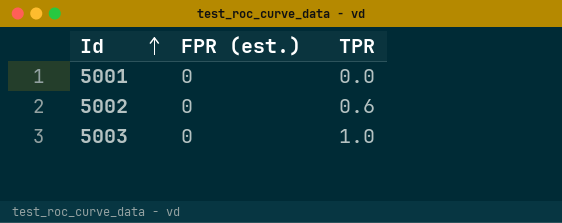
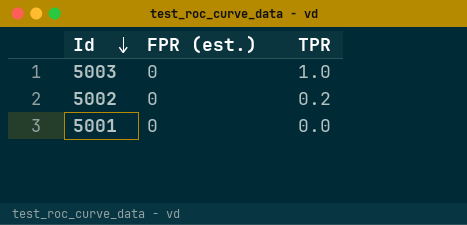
row order: Id ascending -> Id descending
5002 | TPR: 0.6 -> 0.2

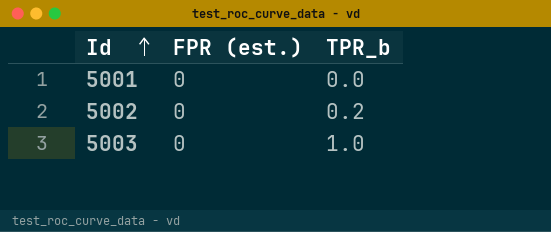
row order: Id descending -> Id ascending
column name: TPR -> TPR_b

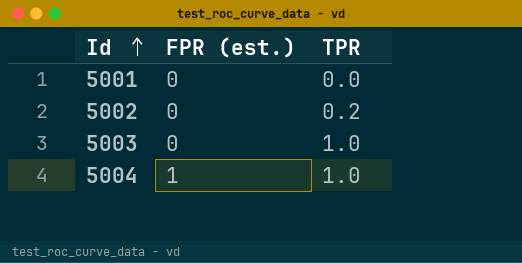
column name: TPR_b -> TPR
row 5004: none -> 1 | 1.0

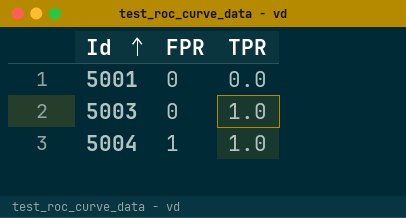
column name: FPR (est.) -> FPR
row 5002: 0 | 0.2 -> none

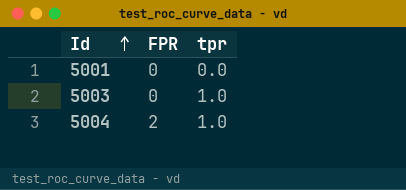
column name: TPR -> tpr
5004 | FPR: 1 -> 2

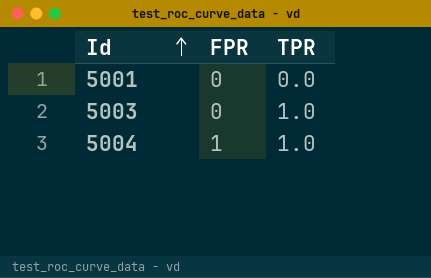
column name: tpr -> TPR
5004 | FPR: 2 -> 1

